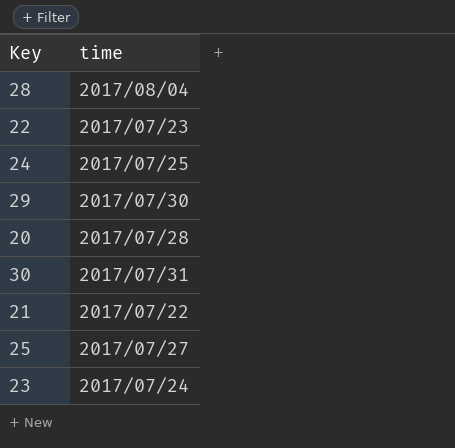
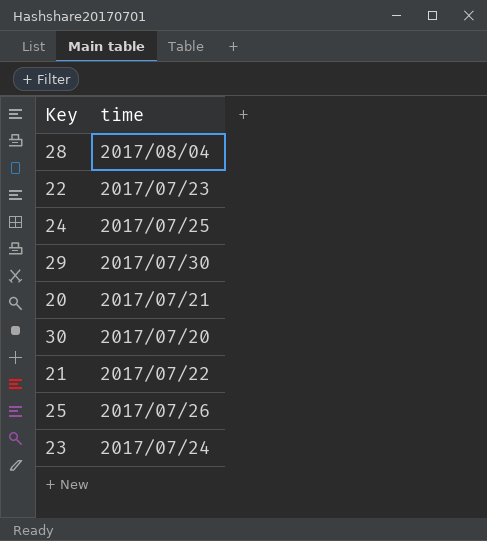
20 | time: 2017/07/28 -> 2017/07/21
30 | time: 2017/07/31 -> 2017/07/20
25 | time: 2017/07/27 -> 2017/07/26

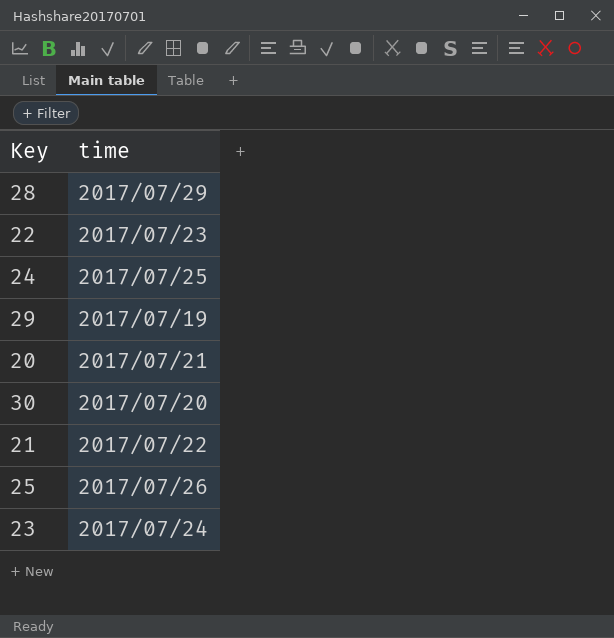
28 | time: 2017/08/04 -> 2017/07/29
29 | time: 2017/07/30 -> 2017/07/19

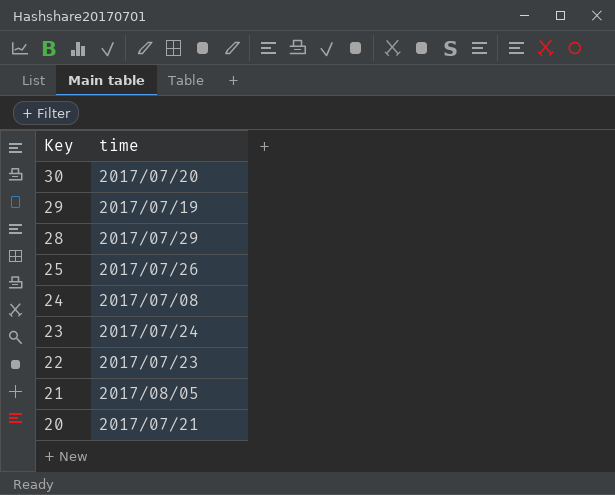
row order: none -> Key descending
24 | time: 2017/07/25 -> 2017/07/08
21 | time: 2017/07/22 -> 2017/08/05

